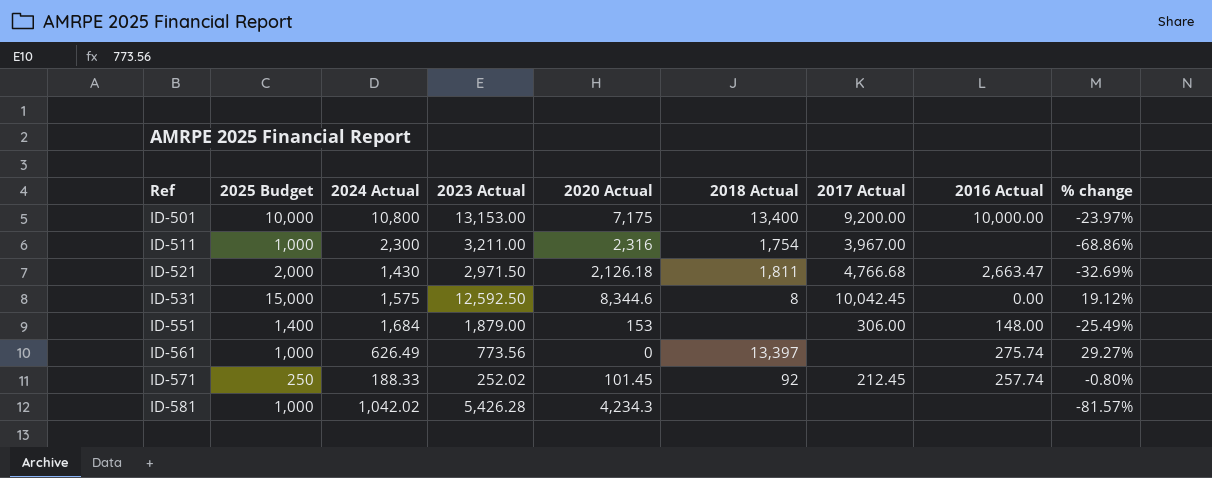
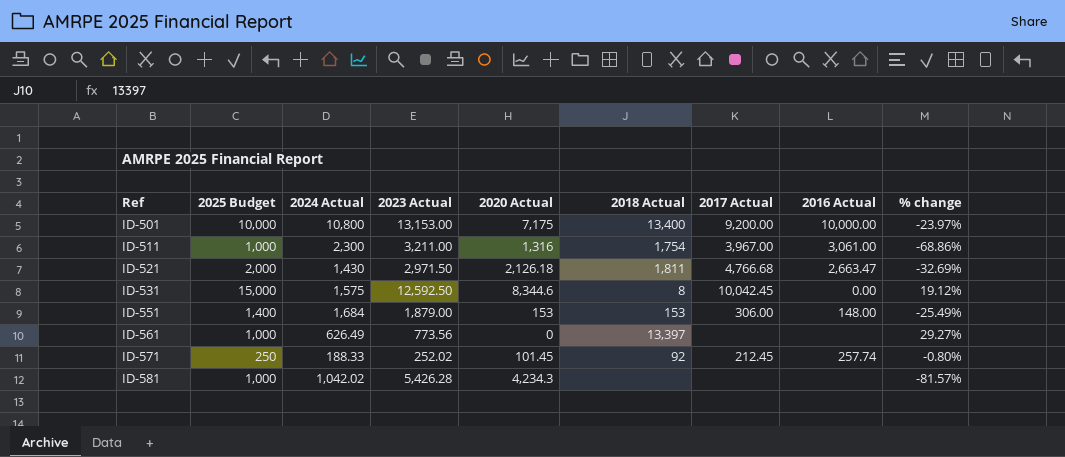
ID-511 | 2020 Actual: 2,316 -> 1,316
ID-511 | 2016 Actual: none -> 3,061.00
ID-551 | 2018 Actual: none -> 153
ID-561 | 2016 Actual: 275.74 -> none

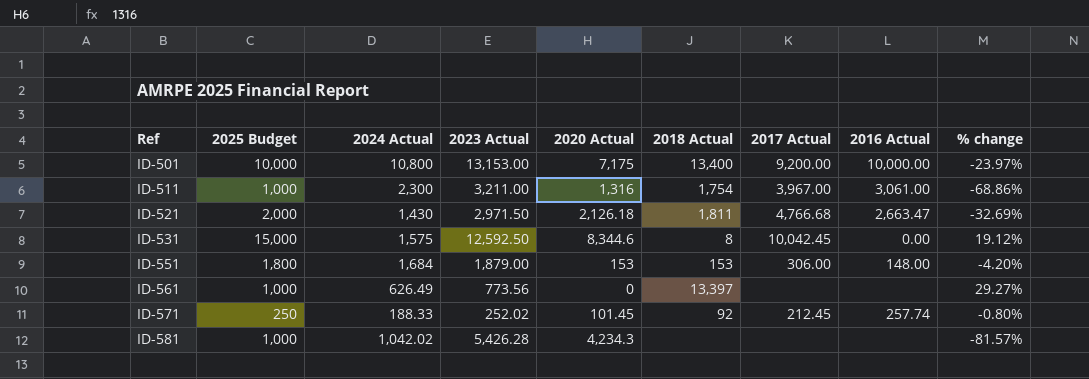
ID-551 | 2025 Budget: 1,400 -> 1,800
ID-551 | % change: -25.49% -> -4.20%

